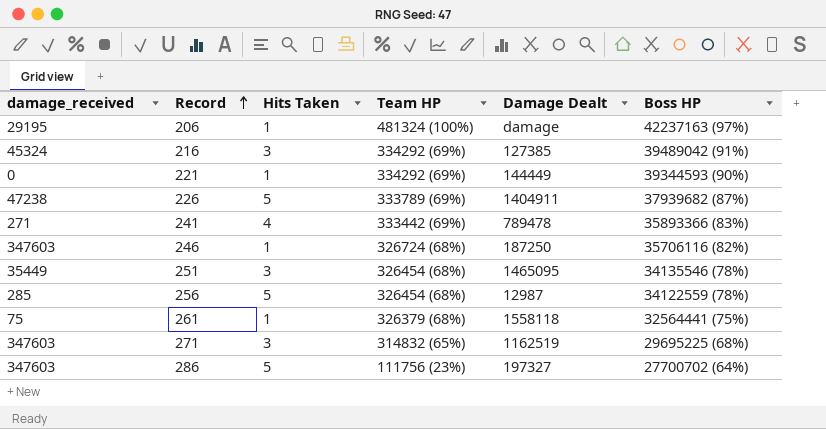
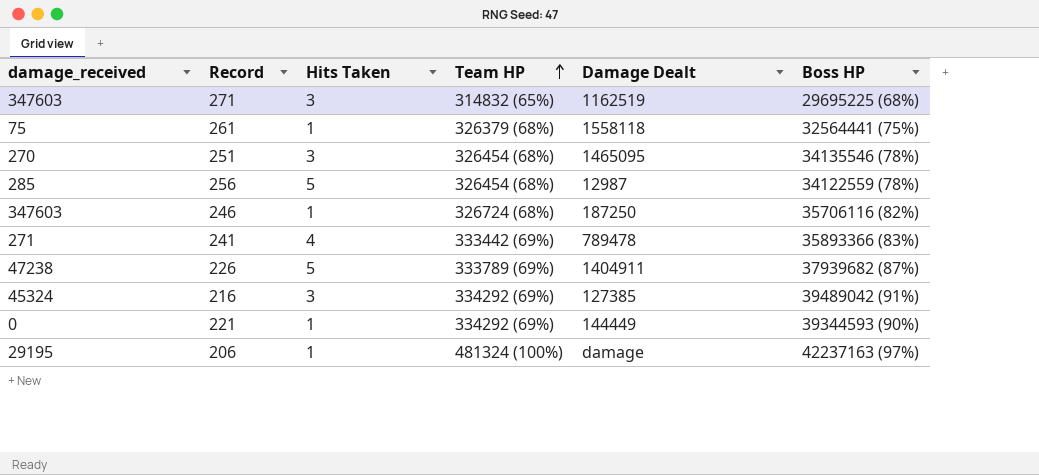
row order: Record ascending -> Team HP ascending
row 286: 347603 | 5 | 111756 (23%) | 197327 | 27700702 (64%) -> none
251 | damage_received: 35449 -> 270

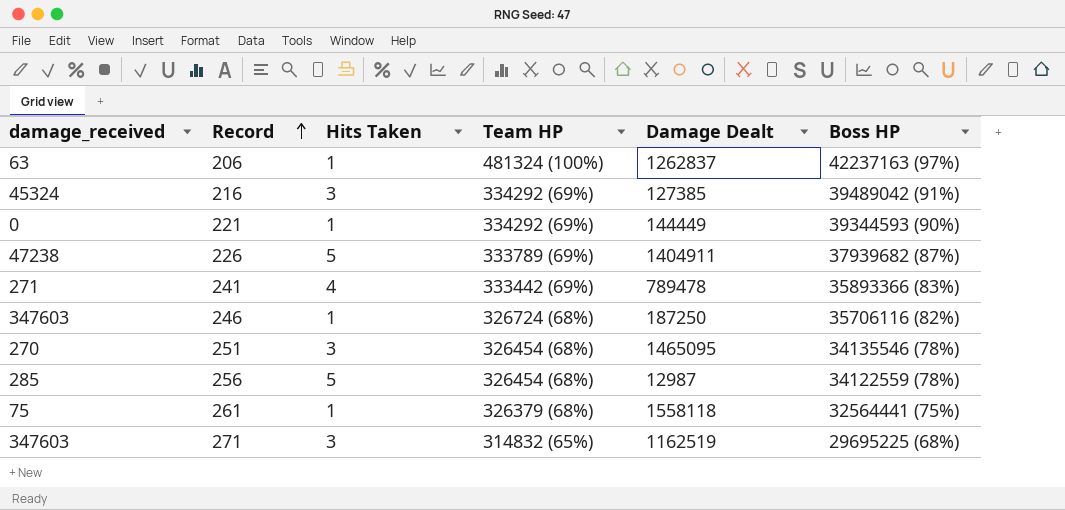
row order: Team HP ascending -> Record ascending
206 | damage_received: 29195 -> 63
206 | Damage Dealt: damage -> 1262837

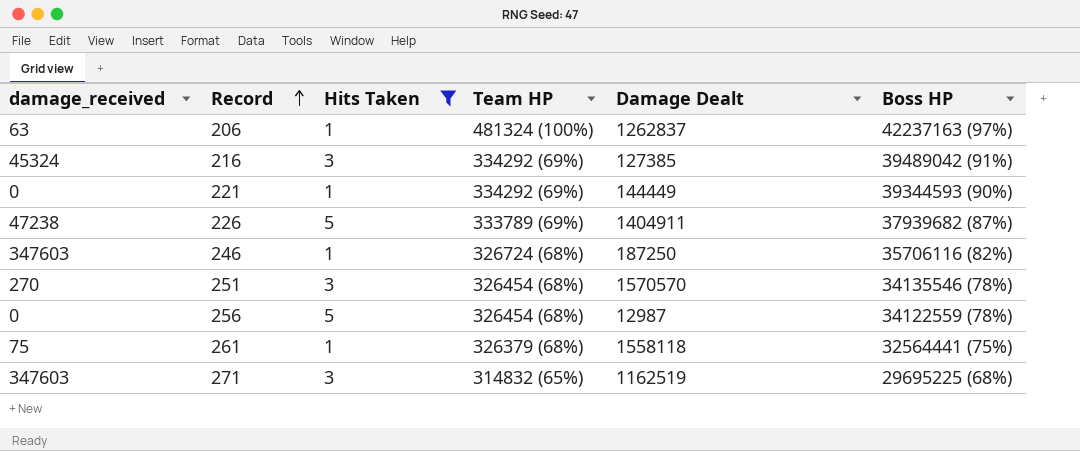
filter: none -> Hits Taken != 4
251 | Damage Dealt: 1465095 -> 1570570
256 | damage_received: 285 -> 0

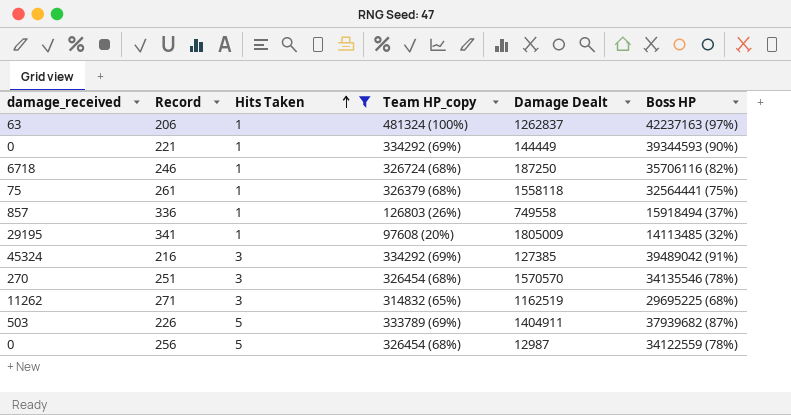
row order: Record ascending -> Hits Taken ascending
column name: Team HP -> Team HP_copy
246 | damage_received: 347603 -> 6718
row 336: none -> 857 | 1 | 126803 (26%) | 749558 | 15918494 (37%)
row 341: none -> 29195 | 1 | 97608 (20%) | 1805009 | 14113485 (32%)
271 | damage_received: 347603 -> 11262
226 | damage_received: 47238 -> 503

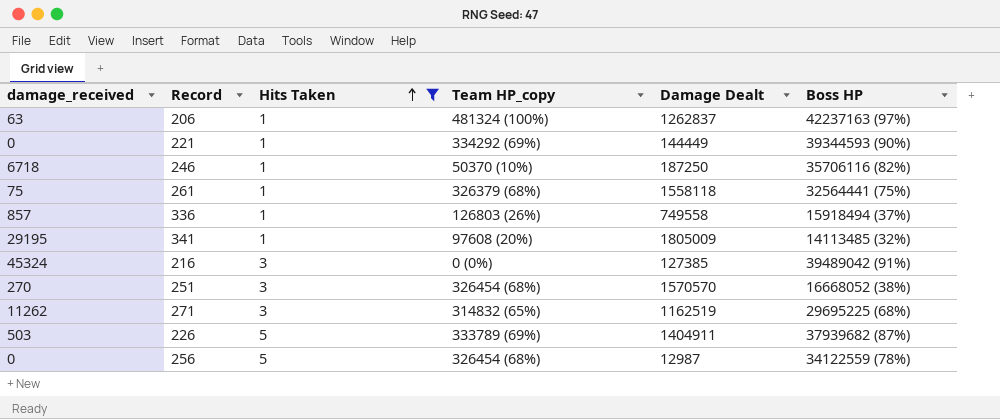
246 | Team HP_copy: 326724 (68%) -> 50370 (10%)
216 | Team HP_copy: 334292 (69%) -> 0 (0%)
251 | Boss HP: 34135546 (78%) -> 16668052 (38%)

